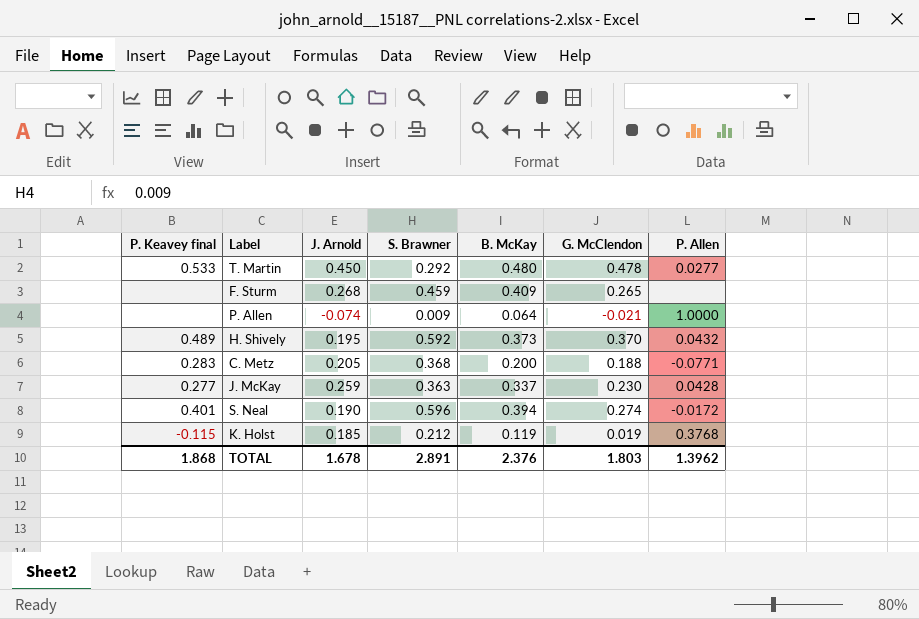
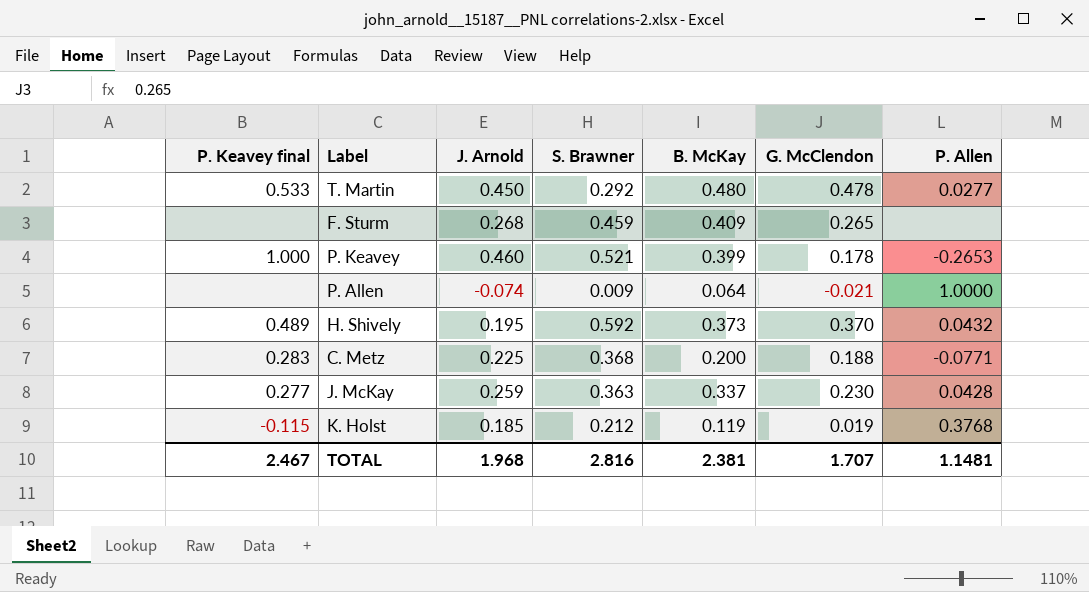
row S. Neal: 0.401 | 0.190 | 0.596 | 0.394 | 0.274 | -0.0172 -> none
row P. Keavey: none -> 1.000 | 0.460 | 0.521 | 0.399 | 0.178 | -0.2653
C. Metz | J. Arnold: 0.205 -> 0.225
TOTAL | P. Keavey final: 1.868 -> 2.467
TOTAL | J. Arnold: 1.678 -> 1.968
TOTAL | S. Brawner: 2.891 -> 2.816
TOTAL | B. McKay: 2.376 -> 2.381
TOTAL | G. McClendon: 1.803 -> 1.707
TOTAL | P. Allen: 1.3962 -> 1.1481

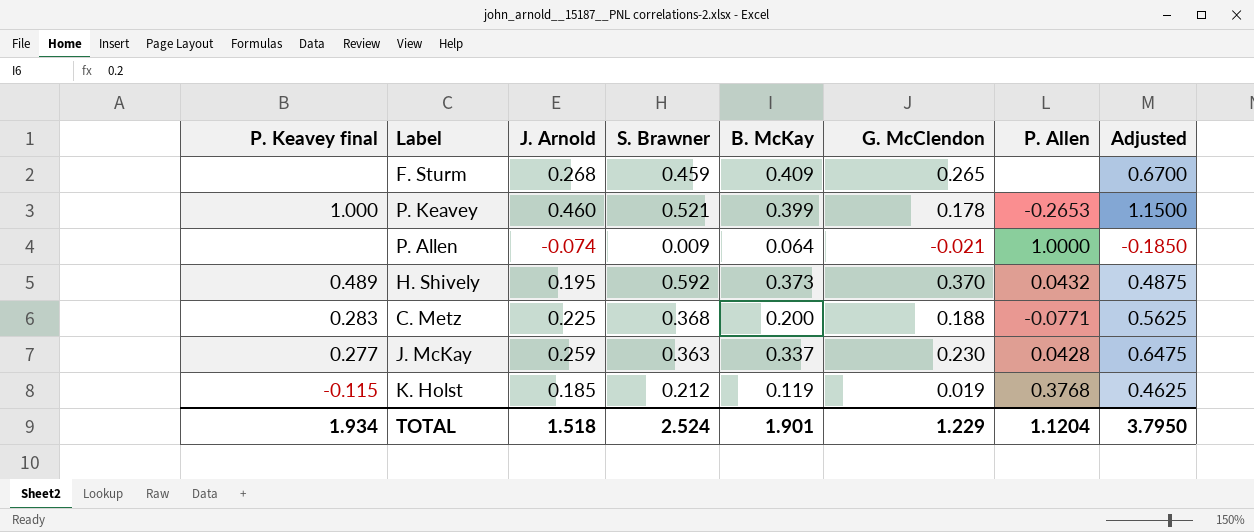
column Adjusted | formula: none -> [J. Arnold] * 2.5
row T. Martin: 0.533 | 0.450 | 0.292 | 0.480 | 0.478 | 0.0277 -> none
TOTAL | P. Keavey final: 2.467 -> 1.934
TOTAL | J. Arnold: 1.968 -> 1.518
TOTAL | S. Brawner: 2.816 -> 2.524
TOTAL | B. McKay: 2.381 -> 1.901
TOTAL | G. McClendon: 1.707 -> 1.229
TOTAL | P. Allen: 1.1481 -> 1.1204

